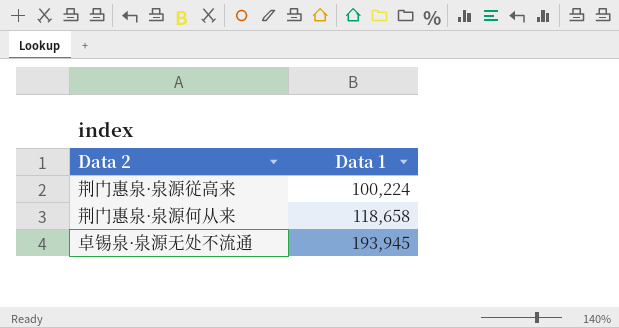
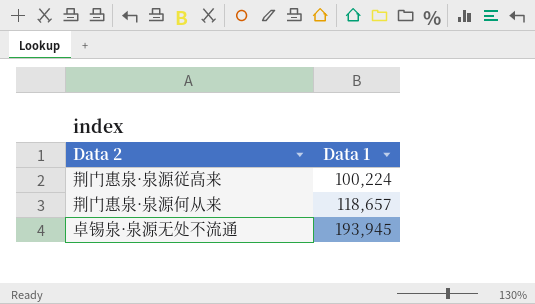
荆门惠泉·泉源何从来 | Data 1: 118,658 -> 118,657

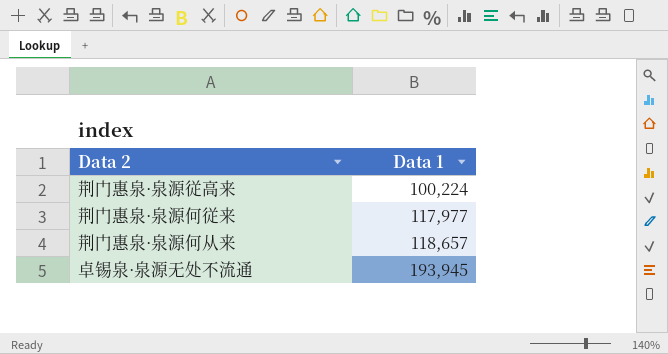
row 荆门惠泉·泉源何従来: none -> 117,977

